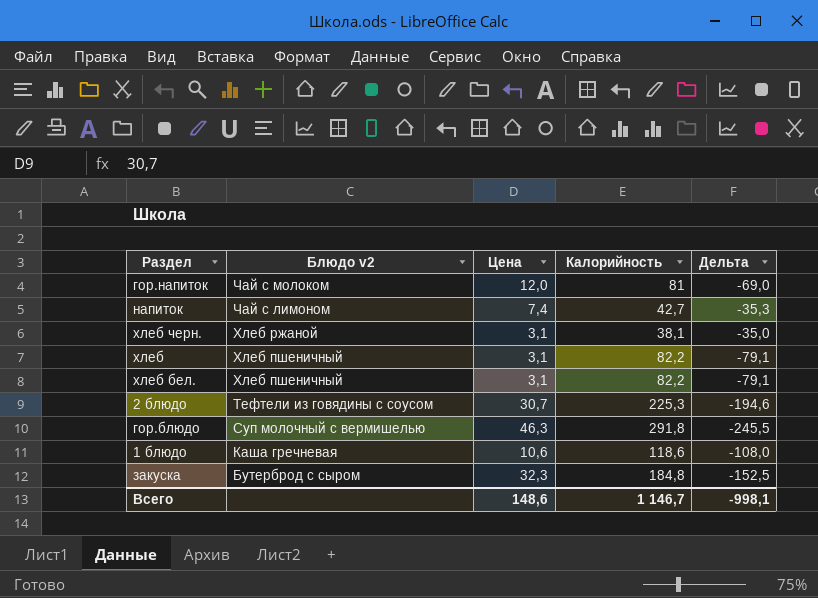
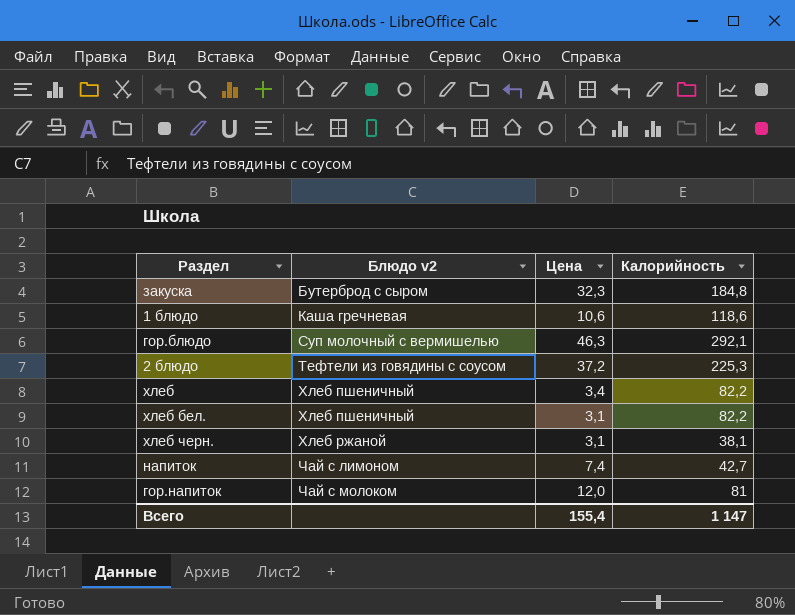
row order: Блюдо v2 descending -> Блюдо v2 ascending
column Дельта | formula: [Цена] - [Калорийность] -> none
гор.блюдо | Калорийность: 291,8 -> 292,1
2 блюдо | Цена: 30,7 -> 37,2
хлеб | Цена: 3,1 -> 3,4
Всего | Цена: 148,6 -> 155,4
Всего | Калорийность: 1 146,7 -> 1 147

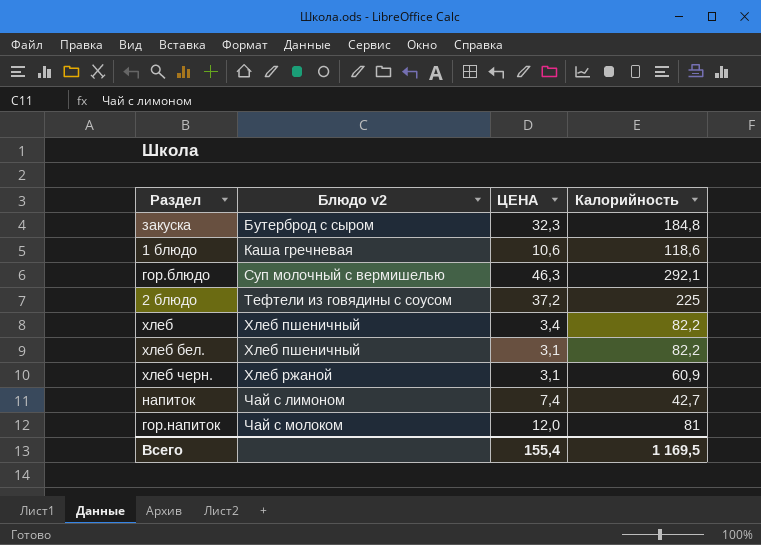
column name: Цена -> ЦЕНА
2 блюдо | Калорийность: 225,3 -> 225
хлеб черн. | Калорийность: 38,1 -> 60,9
Всего | Калорийность: 1 147 -> 1 169,5

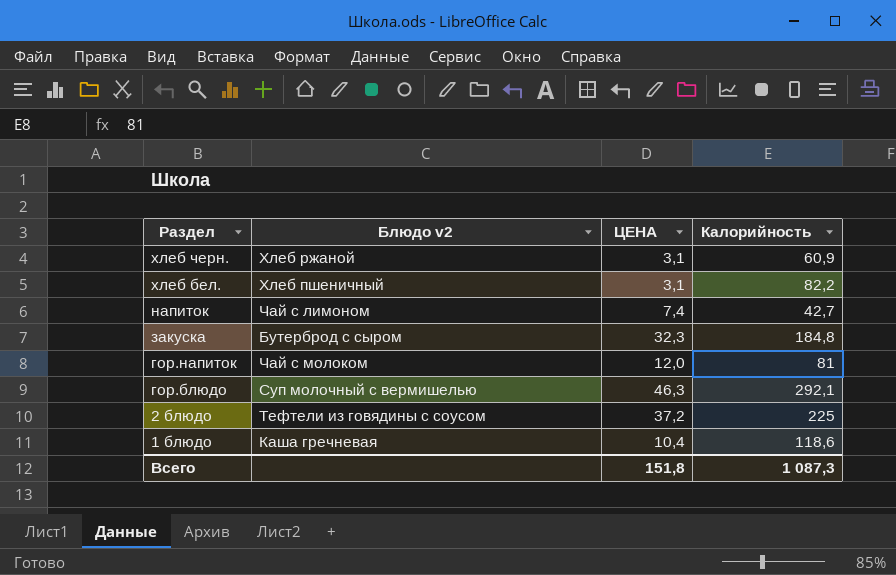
row order: Блюдо v2 ascending -> Раздел descending
row хлеб: Хлеб пшеничный | 3,4 | 82,2 -> none
1 блюдо | ЦЕНА: 10,6 -> 10,4
Всего | ЦЕНА: 155,4 -> 151,8
Всего | Калорийность: 1 169,5 -> 1 087,3

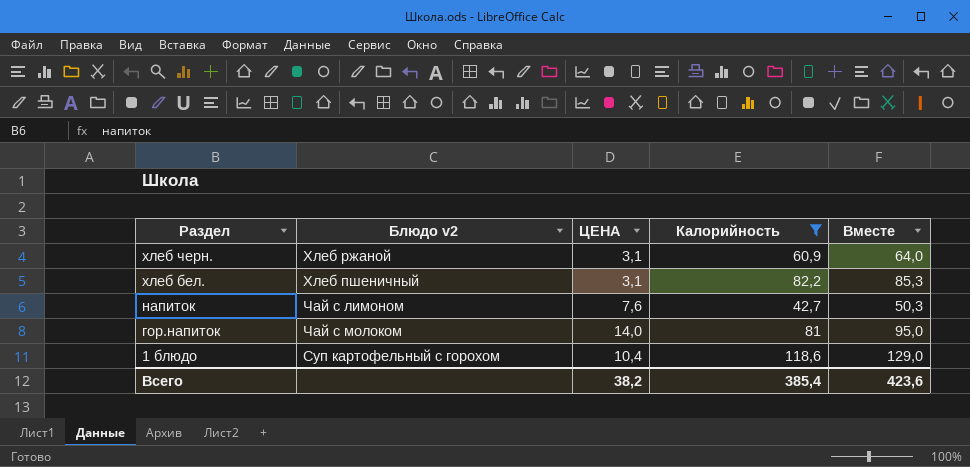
filter: none -> Калорийность <= 118,6
column Вместе | formula: none -> [ЦЕНА] + [Калорийность]
напиток | ЦЕНА: 7,4 -> 7,6
гор.напиток | ЦЕНА: 12,0 -> 14,0
1 блюдо | Блюдо v2: Каша гречневая -> Суп картофельный с горохом
Всего | ЦЕНА: 151,8 -> 38,2
Всего | Калорийность: 1 087,3 -> 385,4

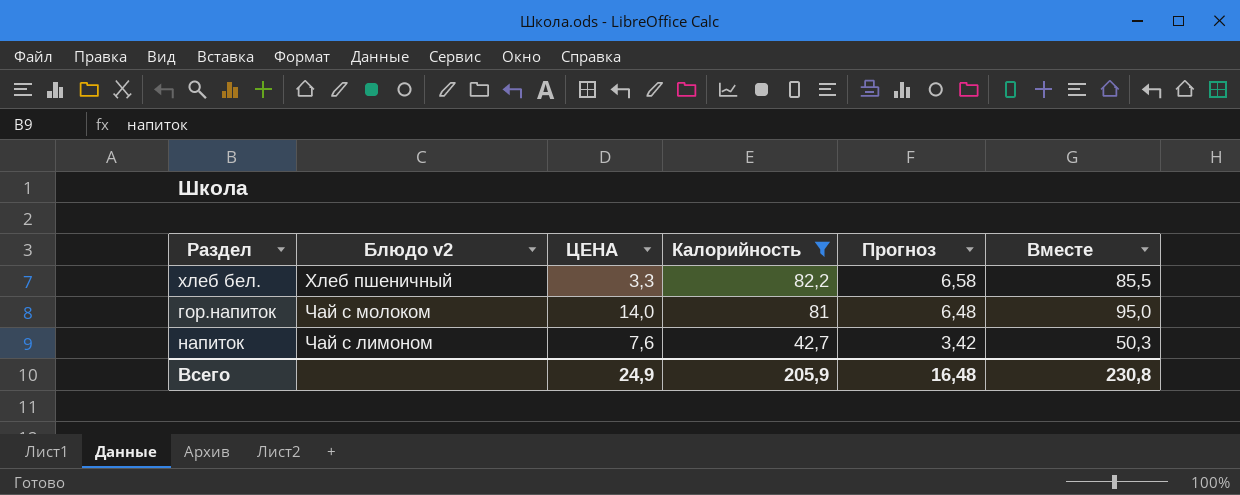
row order: Раздел descending -> Калорийность descending
column Прогноз | formula: none -> [Калорийность] * 0,08
row хлеб черн.: Хлеб ржаной | 3,1 | 60,9 | 64,0 -> none
row 1 блюдо: Суп картофельный с горохом | 10,4 | 118,6 | 129,0 -> none
хлеб бел. | ЦЕНА: 3,1 -> 3,3
хлеб бел. | Вместе: 85,3 -> 85,5
Всего | ЦЕНА: 38,2 -> 24,9
Всего | Калорийность: 385,4 -> 205,9
Всего | Вместе: 423,6 -> 230,8

